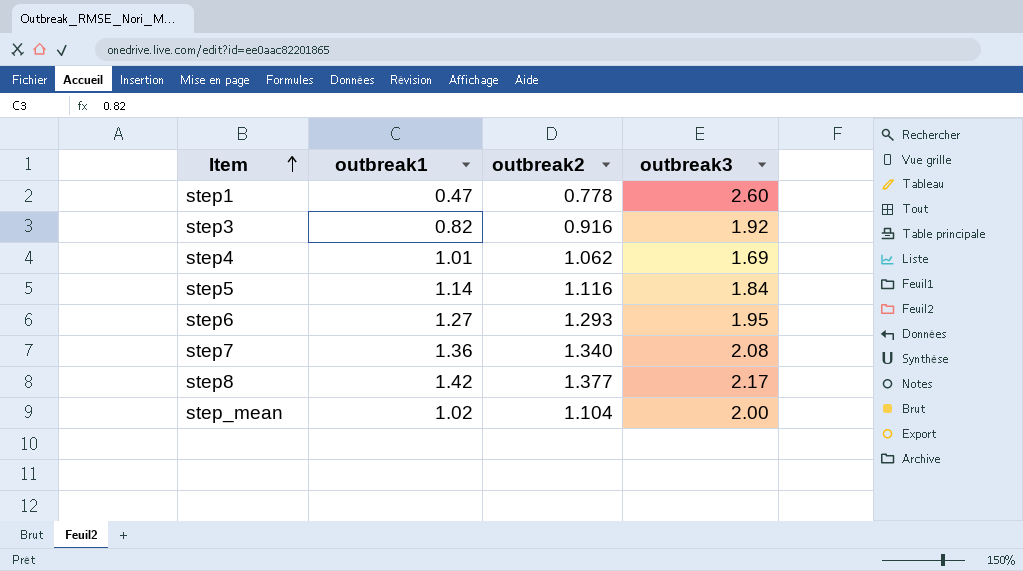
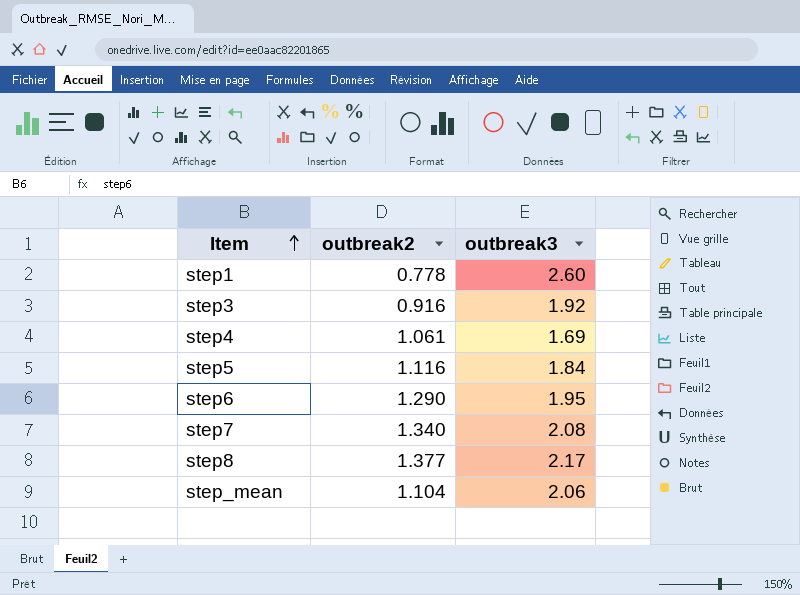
column outbreak1 | position: 2 -> none
step4 | outbreak2: 1.062 -> 1.061
step6 | outbreak2: 1.293 -> 1.290
step_mean | outbreak3: 2.00 -> 2.06

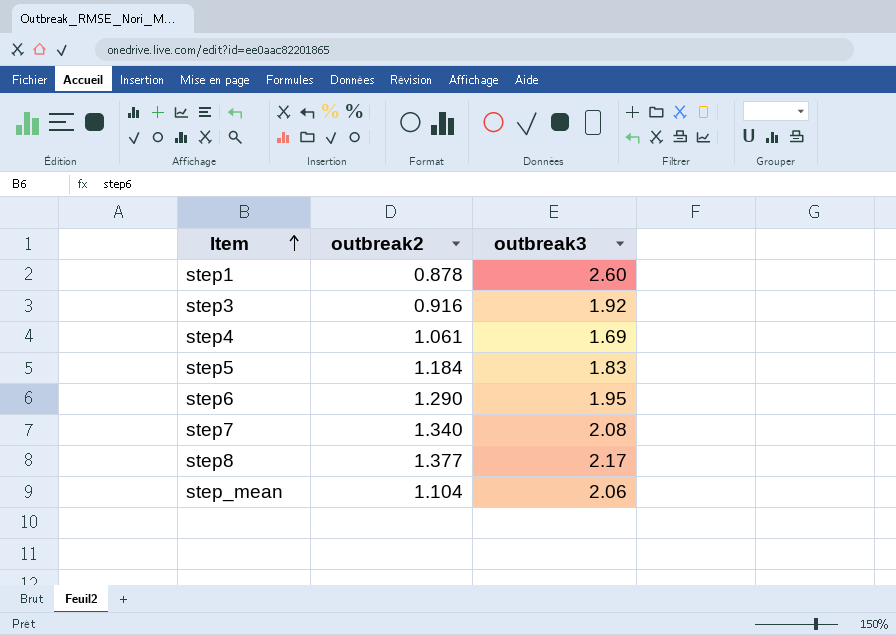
step1 | outbreak2: 0.778 -> 0.878
step5 | outbreak2: 1.116 -> 1.184
step5 | outbreak3: 1.84 -> 1.83

